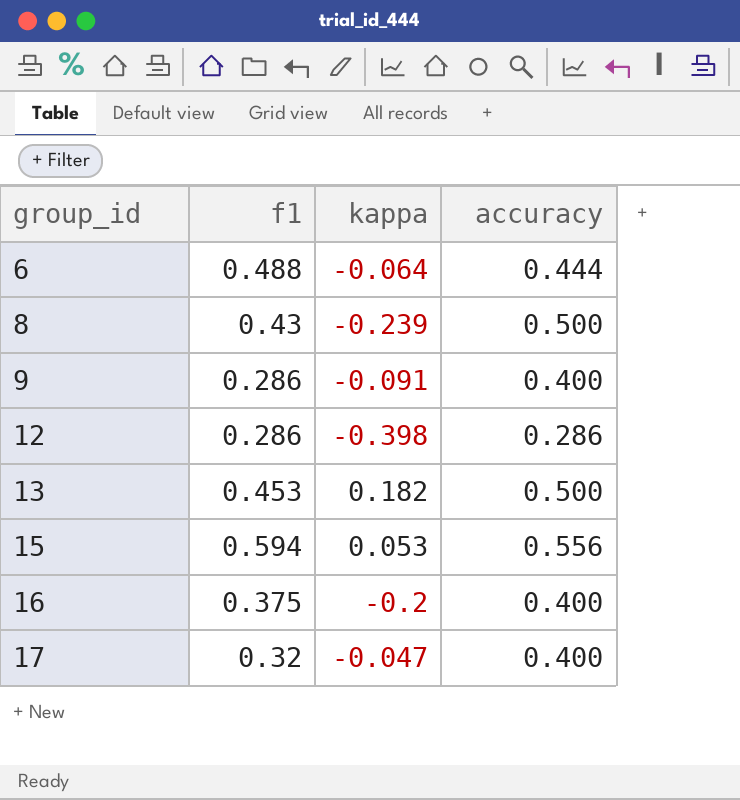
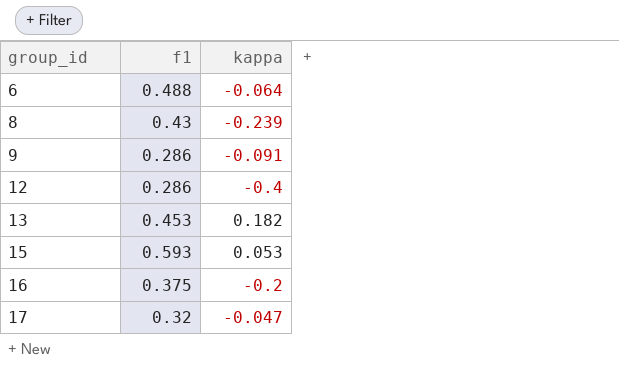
column accuracy | position: 4 -> none
12 | kappa: -0.398 -> -0.4
15 | f1: 0.594 -> 0.593

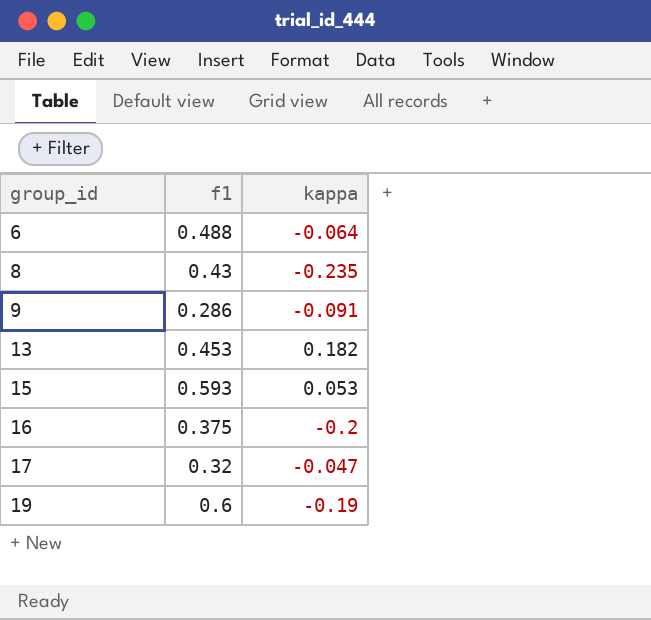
row 12: 0.286 | -0.4 -> none
8 | kappa: -0.239 -> -0.235
row 19: none -> 0.6 | -0.19

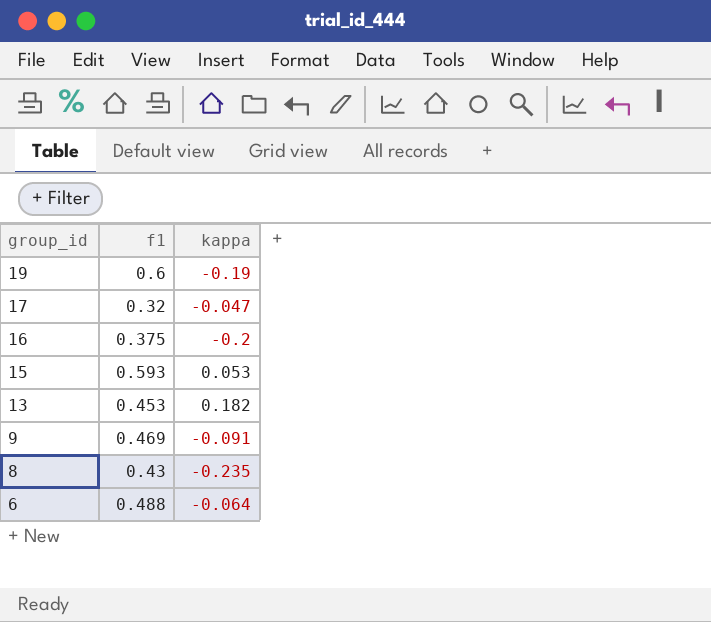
row order: group_id ascending -> group_id descending
9 | f1: 0.286 -> 0.469

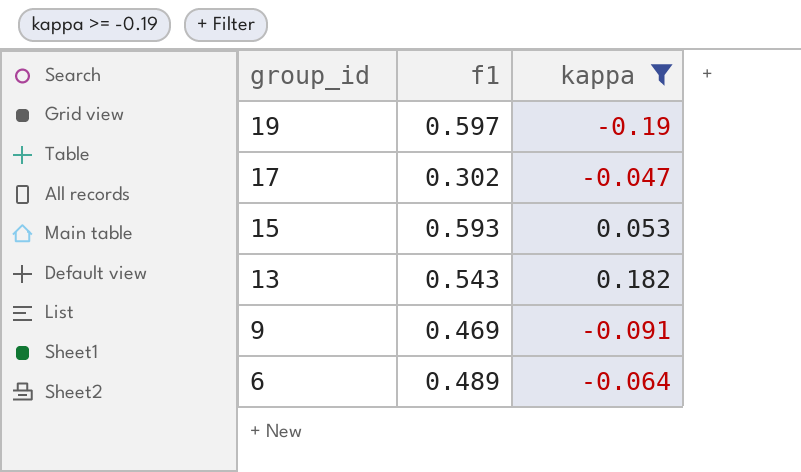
filter: none -> kappa >= -0.19
19 | f1: 0.6 -> 0.597
17 | f1: 0.32 -> 0.302
13 | f1: 0.453 -> 0.543
6 | f1: 0.488 -> 0.489

